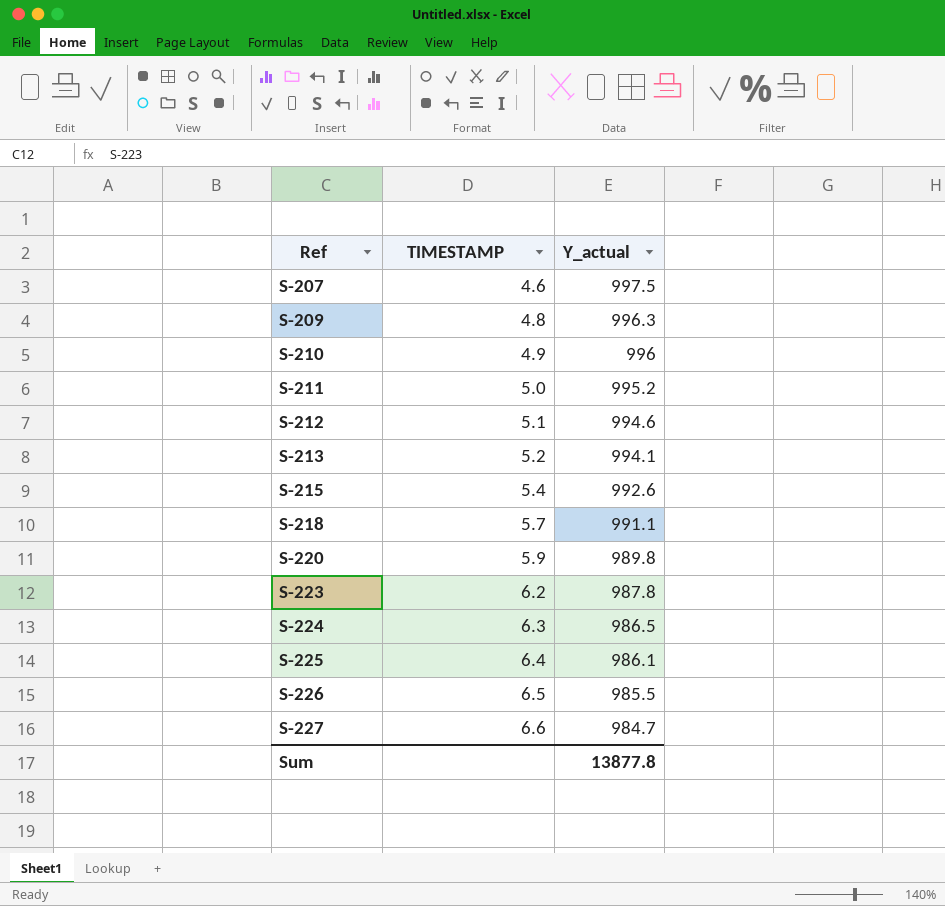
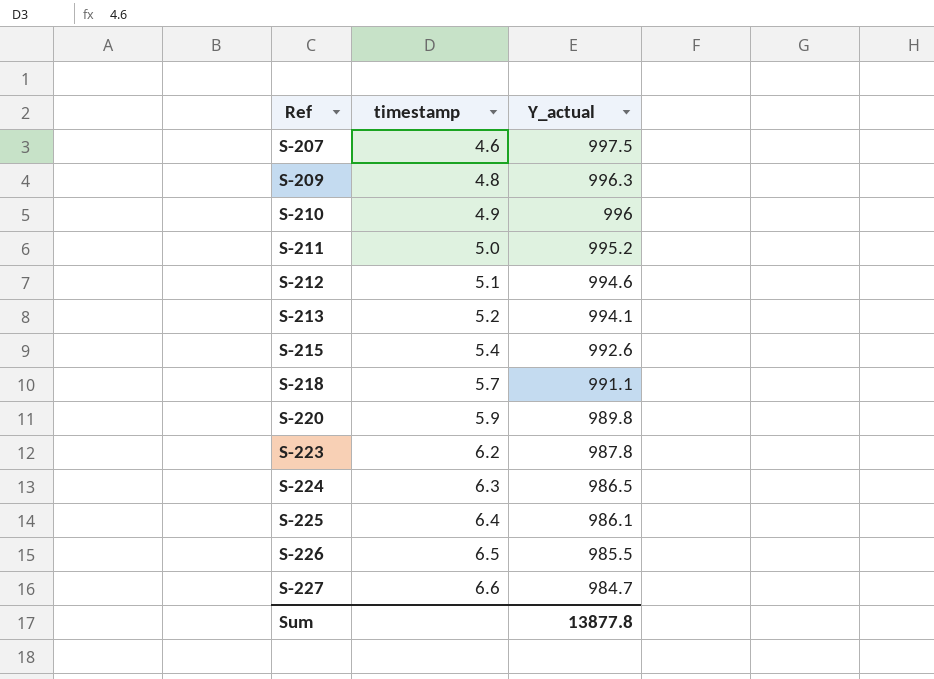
column name: TIMESTAMP -> timestamp

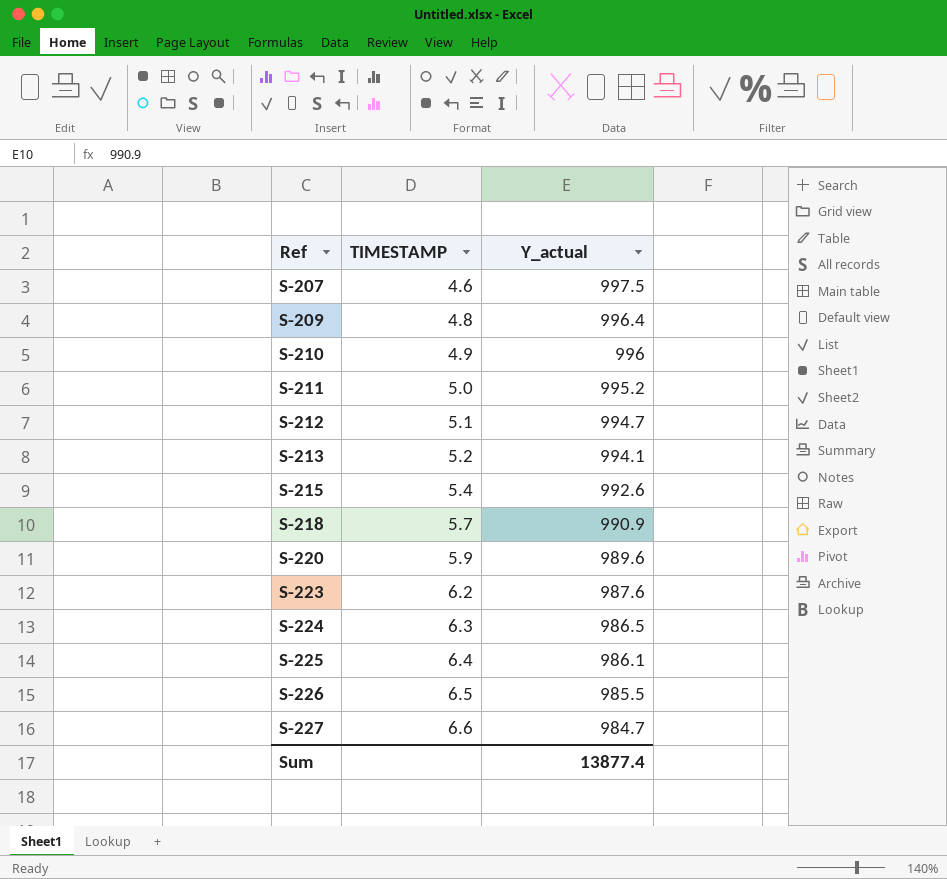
column name: timestamp -> TIMESTAMP
S-209 | Y_actual: 996.3 -> 996.4
S-212 | Y_actual: 994.6 -> 994.7
S-218 | Y_actual: 991.1 -> 990.9
S-220 | Y_actual: 989.8 -> 989.6
S-223 | Y_actual: 987.8 -> 987.6
Sum | Y_actual: 13877.8 -> 13877.4

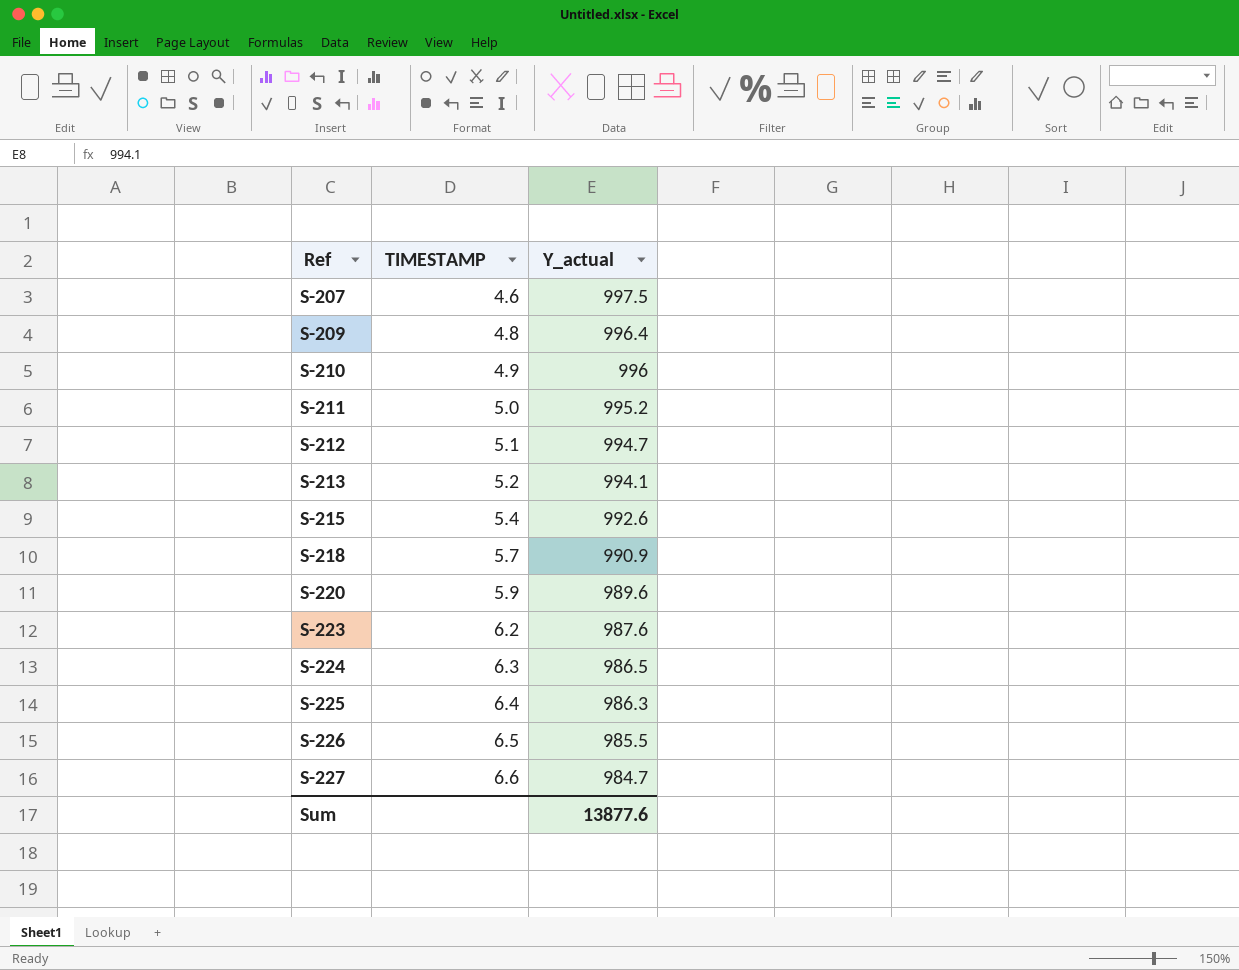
S-225 | Y_actual: 986.1 -> 986.3
Sum | Y_actual: 13877.4 -> 13877.6

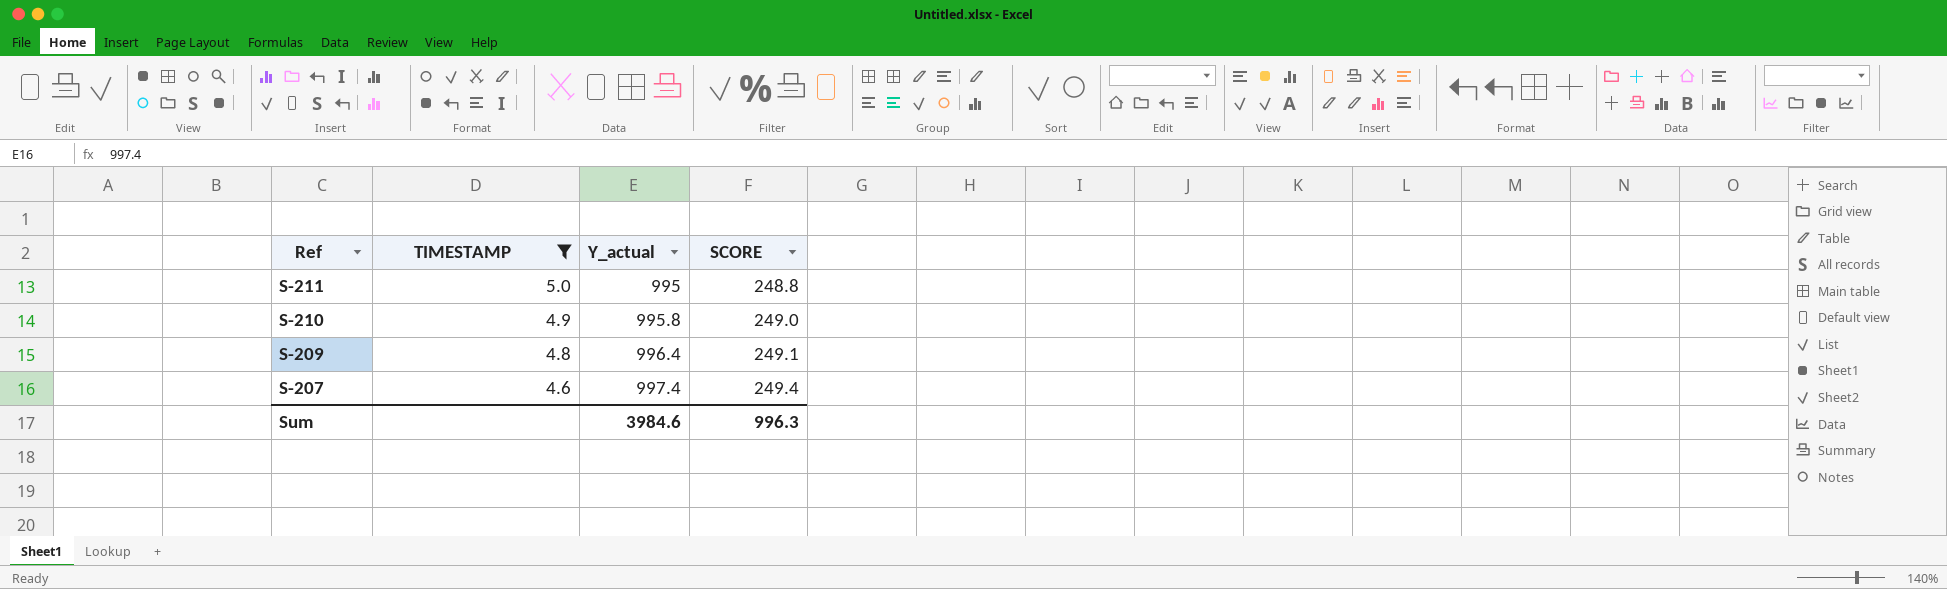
filter: none -> TIMESTAMP <= 5.0
row order: Ref ascending -> Ref descending
column SCORE | formula: none -> [Y_actual] * 0.25
S-211 | Y_actual: 995.2 -> 995
S-210 | Y_actual: 996 -> 995.8
S-207 | Y_actual: 997.5 -> 997.4
Sum | Y_actual: 13877.6 -> 3984.6

